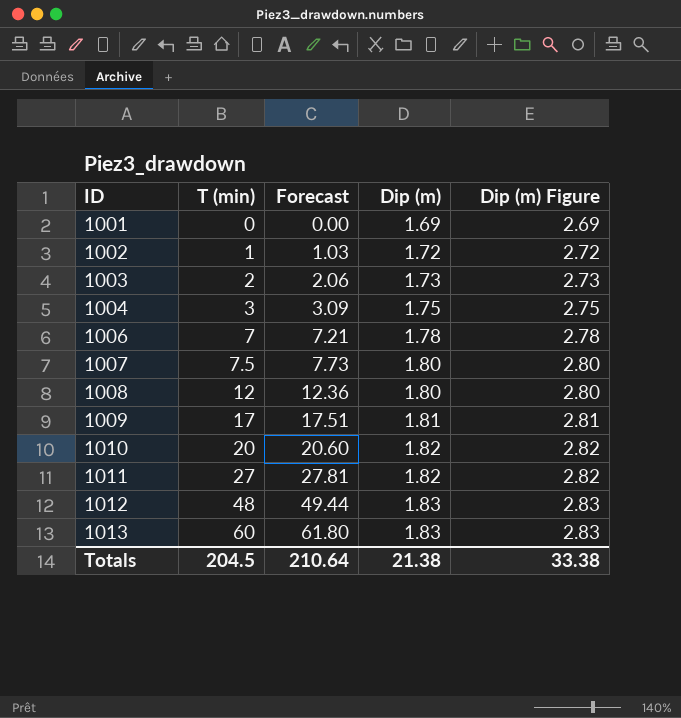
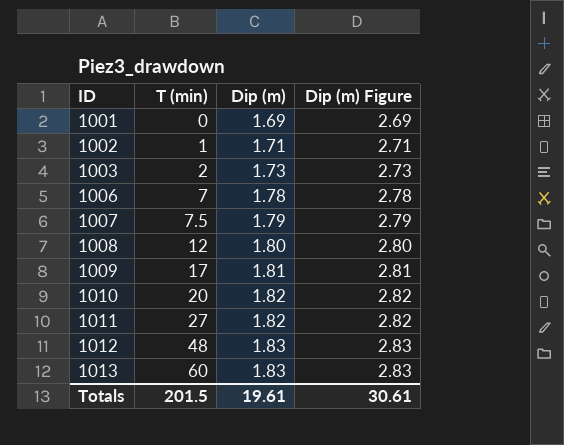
column Forecast | formula: [T (min)] * 1.03 -> none
row 1004: 3 | 3.09 | 1.75 | 2.75 -> none
1002 | Dip (m): 1.72 -> 1.71
1002 | Dip (m) Figure: 2.72 -> 2.71
1007 | Dip (m): 1.80 -> 1.79
1007 | Dip (m) Figure: 2.80 -> 2.79
Totals | T (min): 204.5 -> 201.5
Totals | Dip (m): 21.38 -> 19.61
Totals | Dip (m) Figure: 33.38 -> 30.61

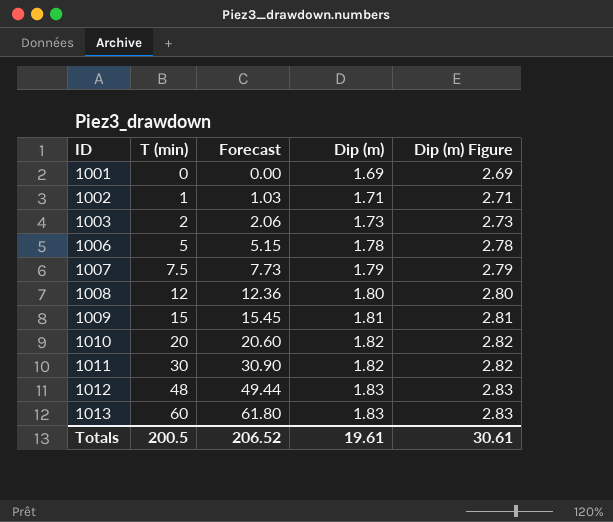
column Forecast | formula: none -> [T (min)] * 1.03
1006 | T (min): 7 -> 5
1009 | T (min): 17 -> 15
1011 | T (min): 27 -> 30
Totals | T (min): 201.5 -> 200.5

